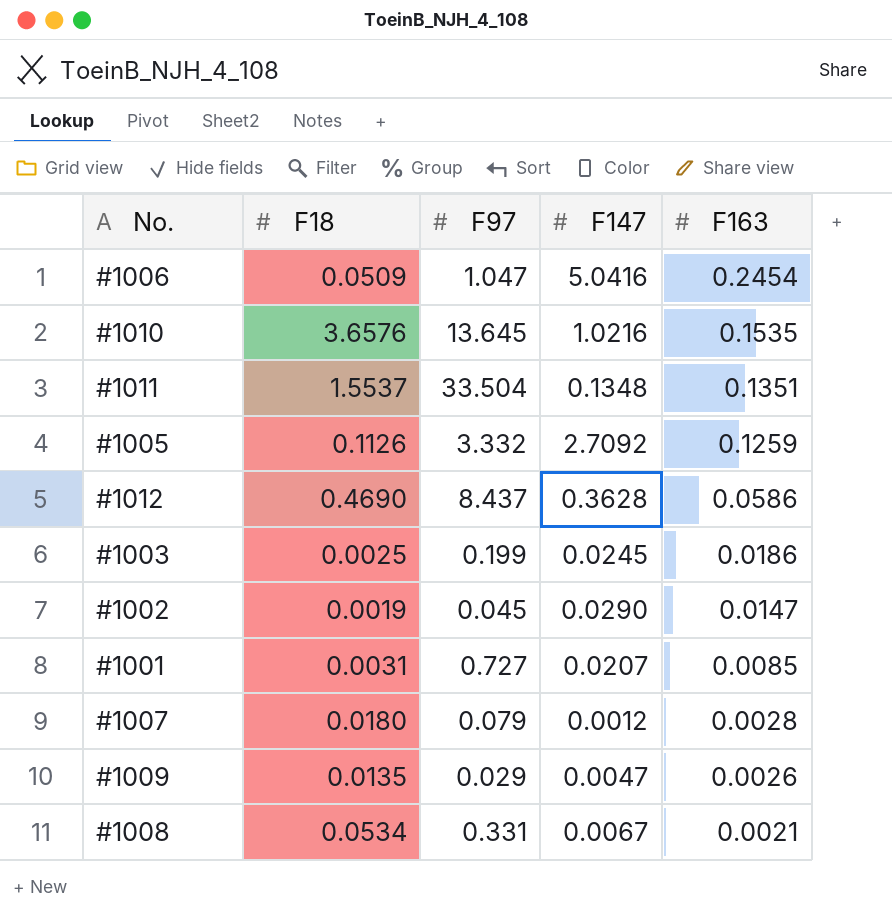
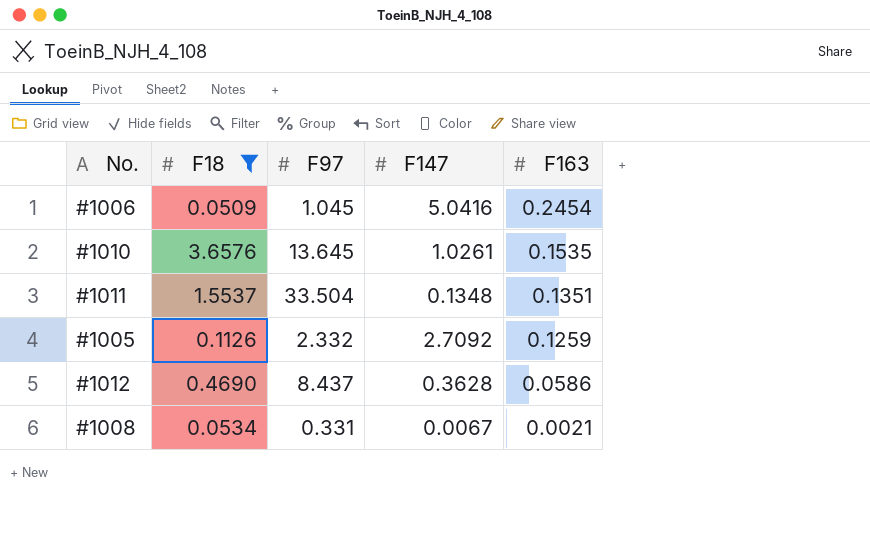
filter: none -> F18 >= 0.0509
#1006 | F97: 1.047 -> 1.045
#1010 | F147: 1.0216 -> 1.0261
#1005 | F97: 3.332 -> 2.332

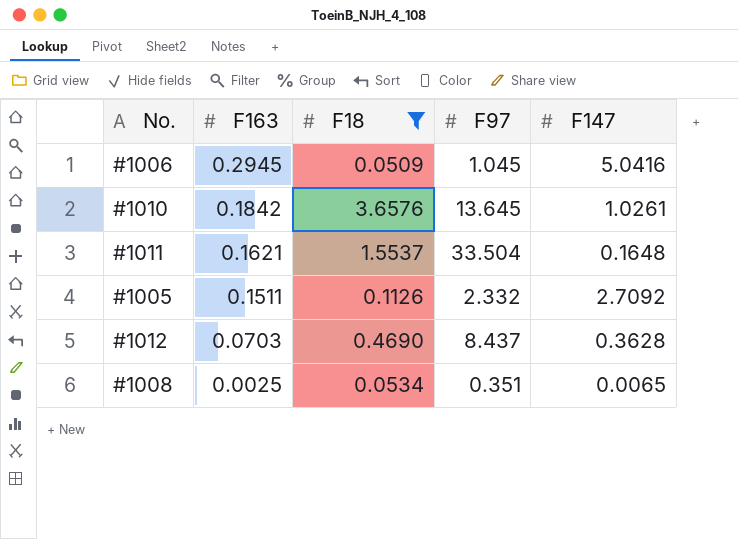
column F163 | position: 5 -> 2
#1006 | F163: 0.2454 -> 0.2945
#1010 | F163: 0.1535 -> 0.1842
#1011 | F163: 0.1351 -> 0.1621
#1011 | F147: 0.1348 -> 0.1648
#1005 | F163: 0.1259 -> 0.1511
#1012 | F163: 0.0586 -> 0.0703
#1008 | F163: 0.0021 -> 0.0025
#1008 | F97: 0.331 -> 0.351
#1008 | F147: 0.0067 -> 0.0065

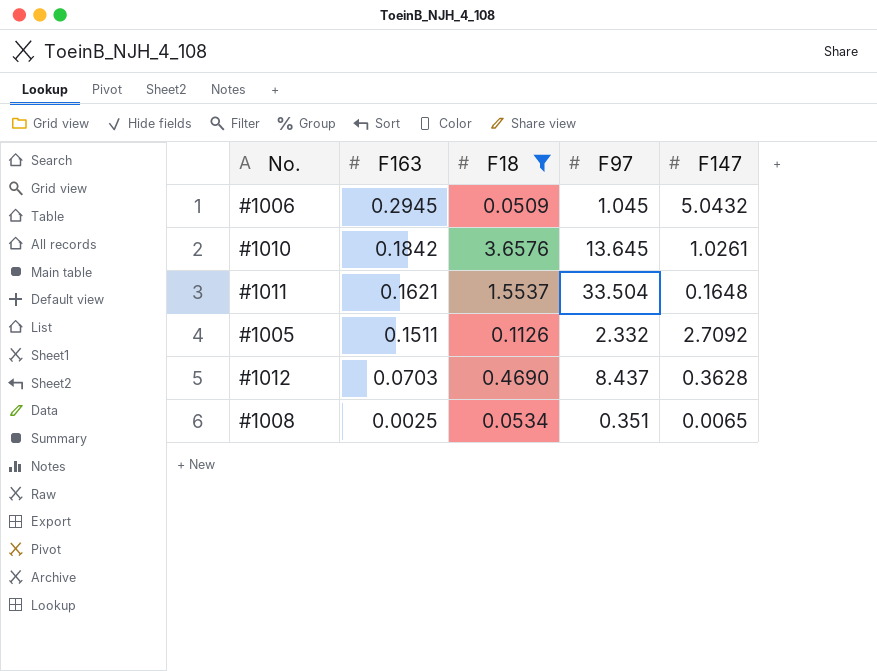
#1006 | F147: 5.0416 -> 5.0432

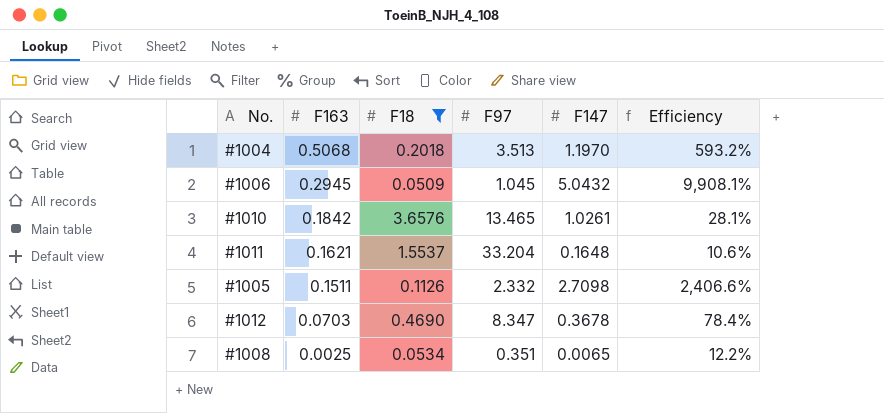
column Efficiency | formula: none -> [F147] / [F18]
row #1004: none -> 0.5068 | 0.2018 | 3.513 | 1.1970 | 593.2%
#1010 | F97: 13.645 -> 13.465
#1011 | F97: 33.504 -> 33.204
#1005 | F147: 2.7092 -> 2.7098
#1012 | F97: 8.437 -> 8.347
#1012 | F147: 0.3628 -> 0.3678

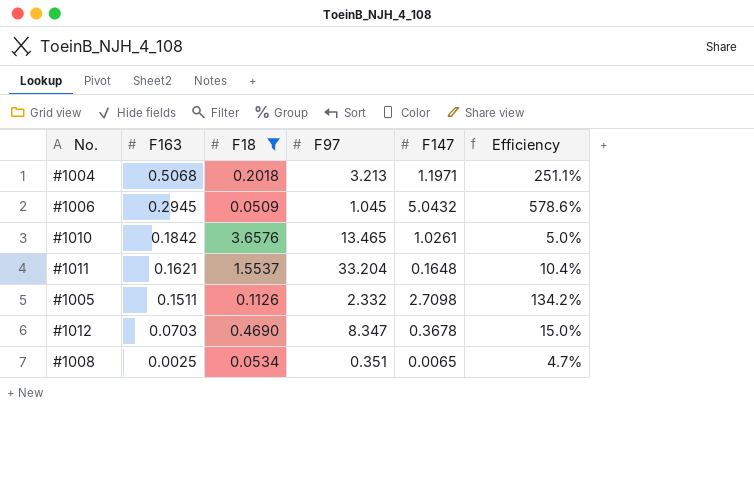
column Efficiency | formula: [F147] / [F18] -> [F163] / [F18]
#1004 | F97: 3.513 -> 3.213
#1004 | F147: 1.1970 -> 1.1971

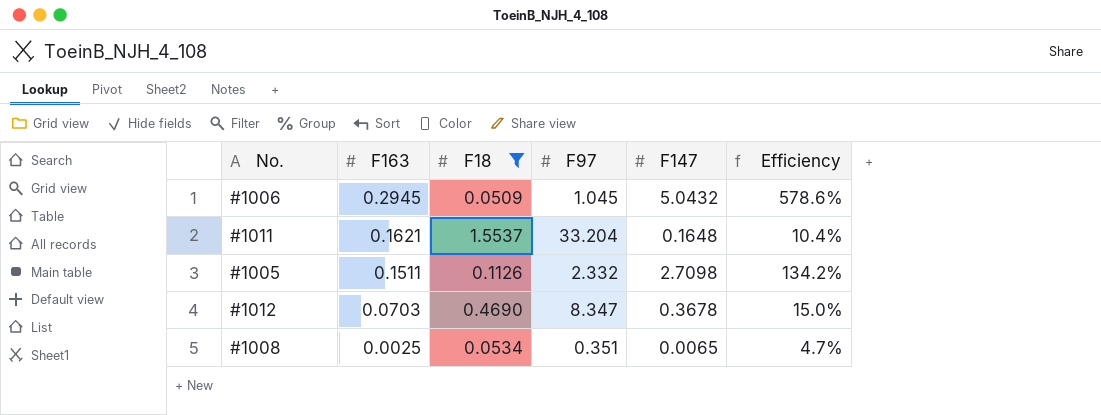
row #1004: 0.5068 | 0.2018 | 3.213 | 1.1971 | 251.1% -> none
row #1010: 0.1842 | 3.6576 | 13.465 | 1.0261 | 5.0% -> none

